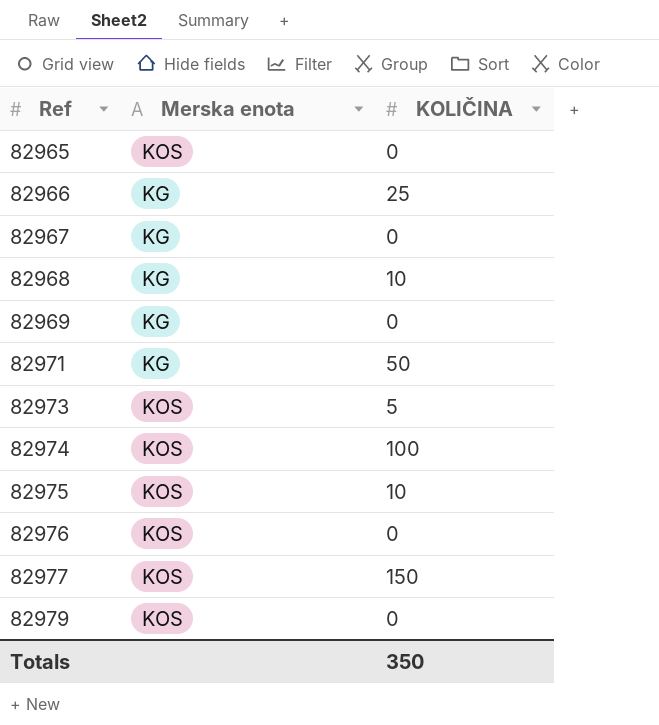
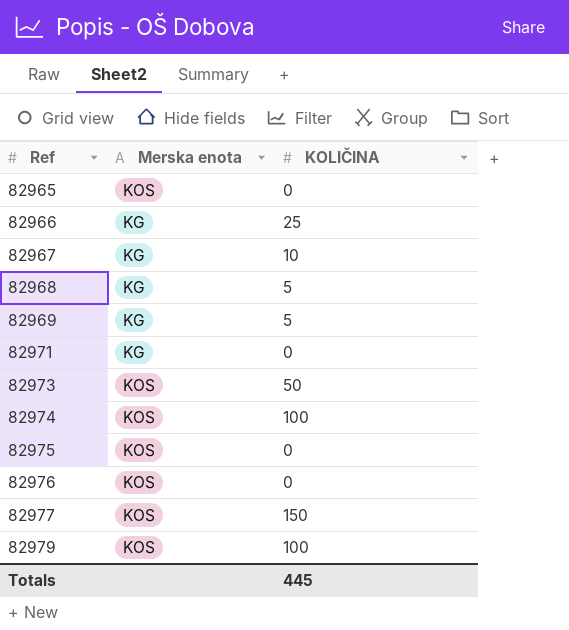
82967 | KOLIČINA: 0 -> 10
82968 | KOLIČINA: 10 -> 5
82969 | KOLIČINA: 0 -> 5
82971 | KOLIČINA: 50 -> 0
82973 | KOLIČINA: 5 -> 50
82975 | KOLIČINA: 10 -> 0
82979 | KOLIČINA: 0 -> 100
Totals | KOLIČINA: 350 -> 445

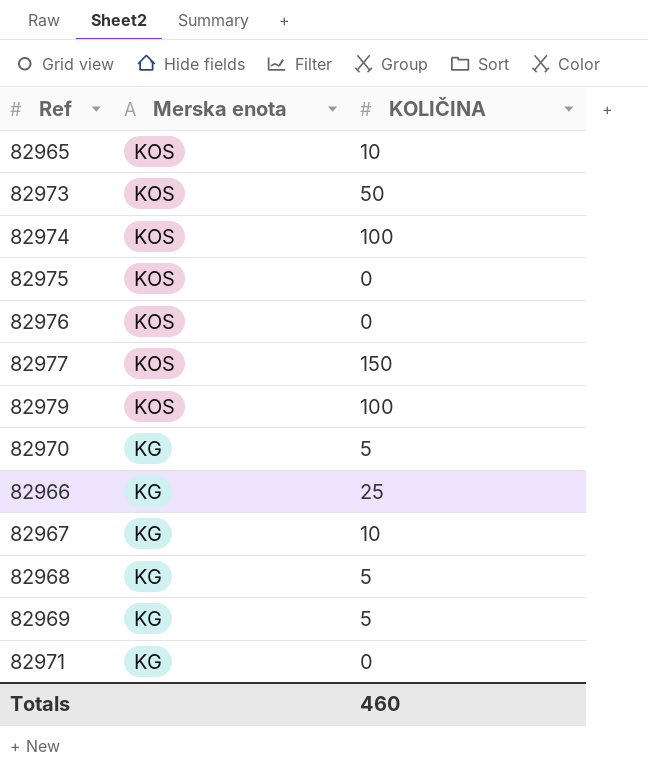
row order: Ref ascending -> Merska enota descending
82965 | KOLIČINA: 0 -> 10
row 82970: none -> KG | 5
Totals | KOLIČINA: 445 -> 460

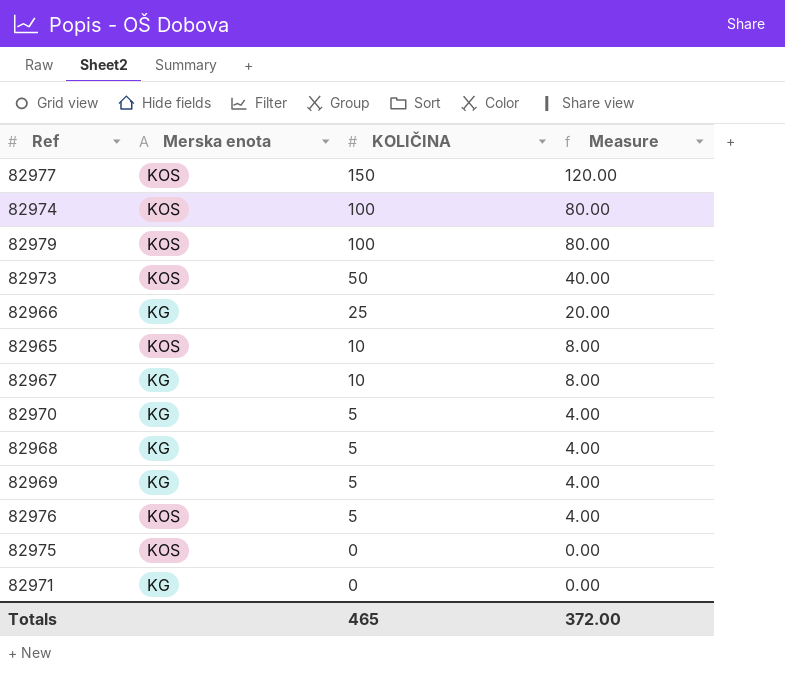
row order: Merska enota descending -> KOLIČINA descending
column Measure | formula: none -> [KOLIČINA] * 0.8
82976 | KOLIČINA: 0 -> 5
Totals | KOLIČINA: 460 -> 465

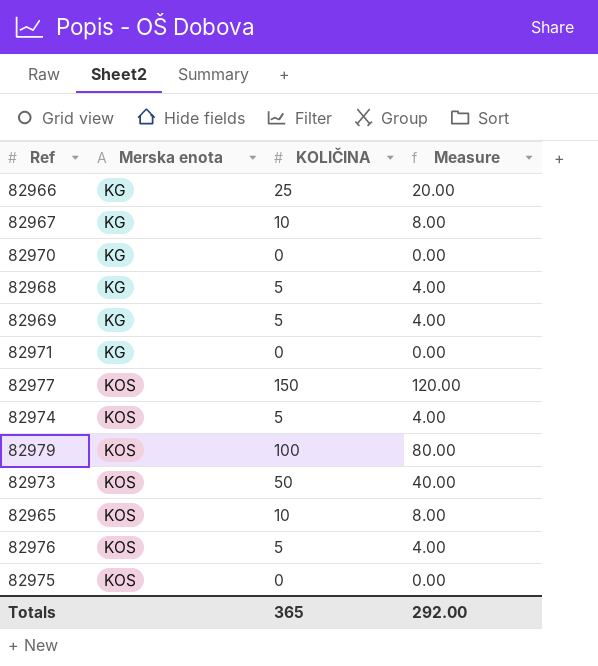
row order: KOLIČINA descending -> Merska enota ascending
82970 | KOLIČINA: 5 -> 0
82970 | Measure: 4.00 -> 0.00
82974 | KOLIČINA: 100 -> 5
82974 | Measure: 80.00 -> 4.00
Totals | KOLIČINA: 465 -> 365
Totals | Measure: 372.00 -> 292.00

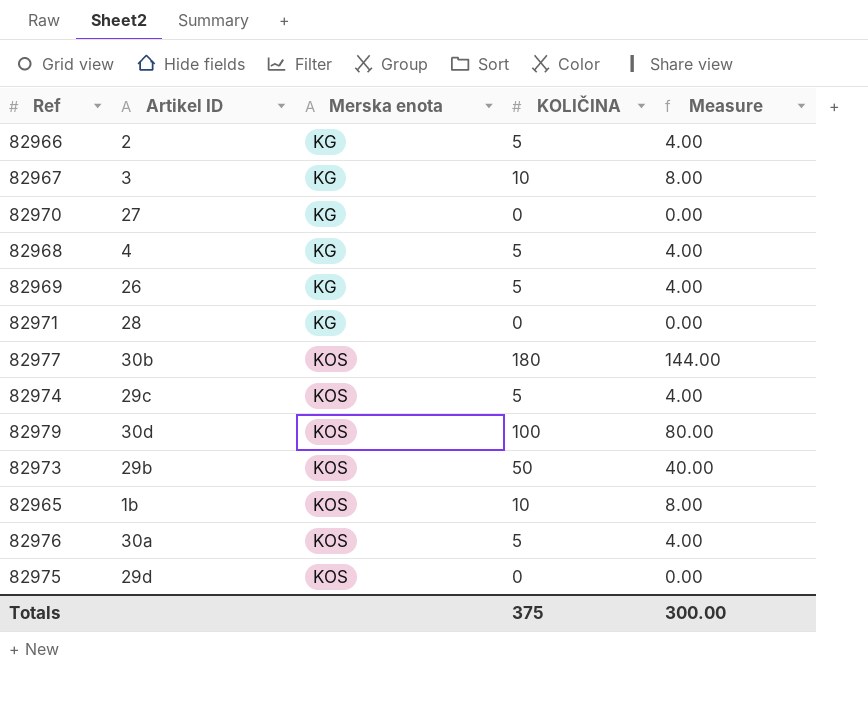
column Artikel ID | position: none -> 2
82966 | KOLIČINA: 25 -> 5
82966 | Measure: 20.00 -> 4.00
82977 | KOLIČINA: 150 -> 180
82977 | Measure: 120.00 -> 144.00
Totals | KOLIČINA: 365 -> 375
Totals | Measure: 292.00 -> 300.00

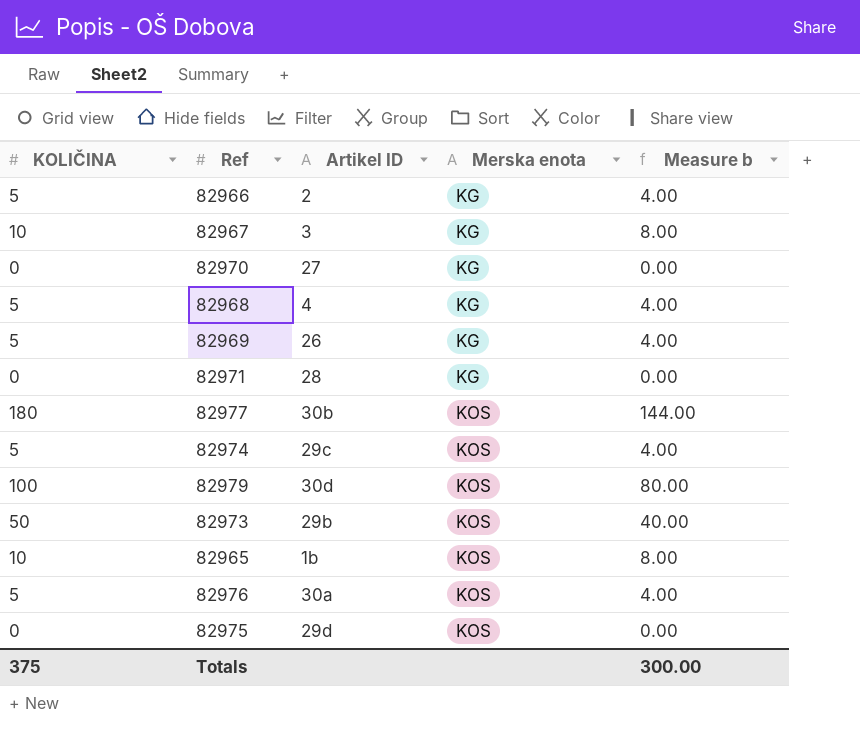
column KOLIČINA | position: 4 -> 1
column name: Measure -> Measure b

